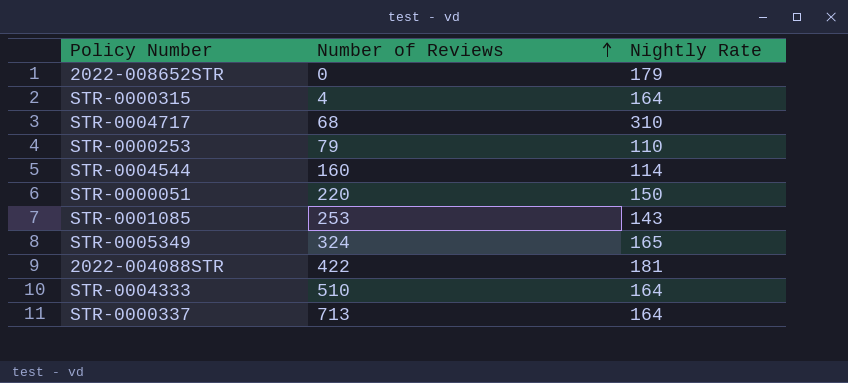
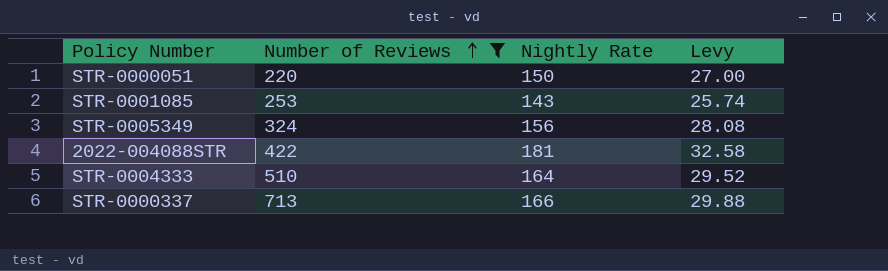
filter: none -> Number of Reviews >= 220
column Levy | formula: none -> [Nightly Rate] * 0.18
STR-0005349 | Nightly Rate: 165 -> 156
STR-0000337 | Nightly Rate: 164 -> 166

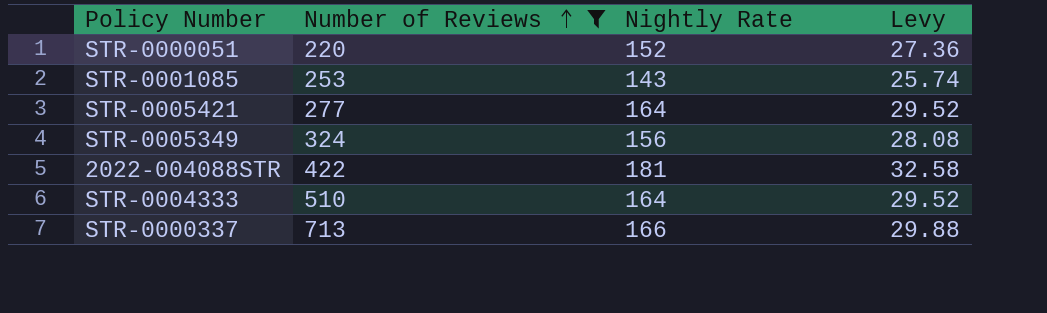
STR-0000051 | Nightly Rate: 150 -> 152
STR-0000051 | Levy: 27.00 -> 27.36
row STR-0005421: none -> 277 | 164 | 29.52

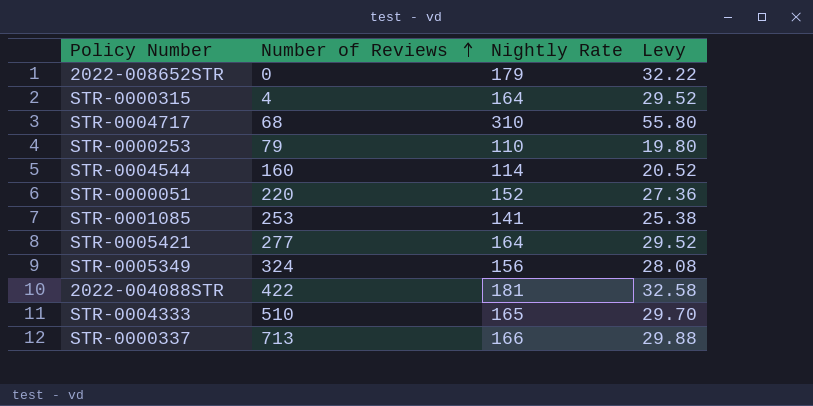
filter: Number of Reviews >= 220 -> none
STR-0001085 | Nightly Rate: 143 -> 141
STR-0001085 | Levy: 25.74 -> 25.38
STR-0004333 | Nightly Rate: 164 -> 165
STR-0004333 | Levy: 29.52 -> 29.70

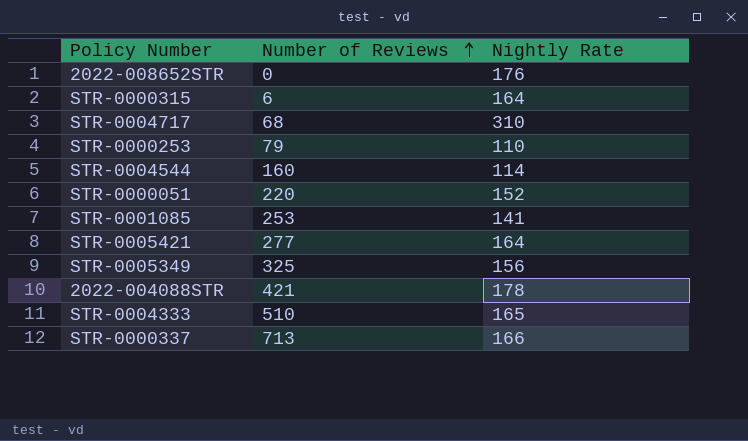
column Levy | formula: [Nightly Rate] * 0.18 -> none
2022-008652STR | Nightly Rate: 179 -> 176
STR-0000315 | Number of Reviews: 4 -> 6
STR-0005349 | Number of Reviews: 324 -> 325
2022-004088STR | Number of Reviews: 422 -> 421
2022-004088STR | Nightly Rate: 181 -> 178

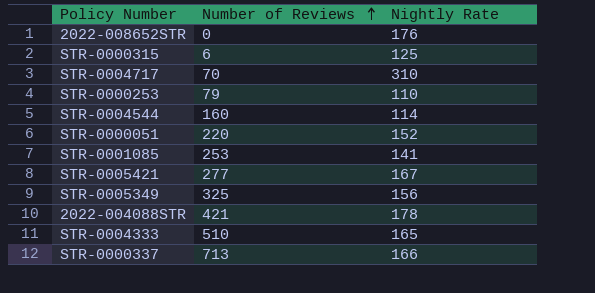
STR-0000315 | Nightly Rate: 164 -> 125
STR-0004717 | Number of Reviews: 68 -> 70
STR-0005421 | Nightly Rate: 164 -> 167

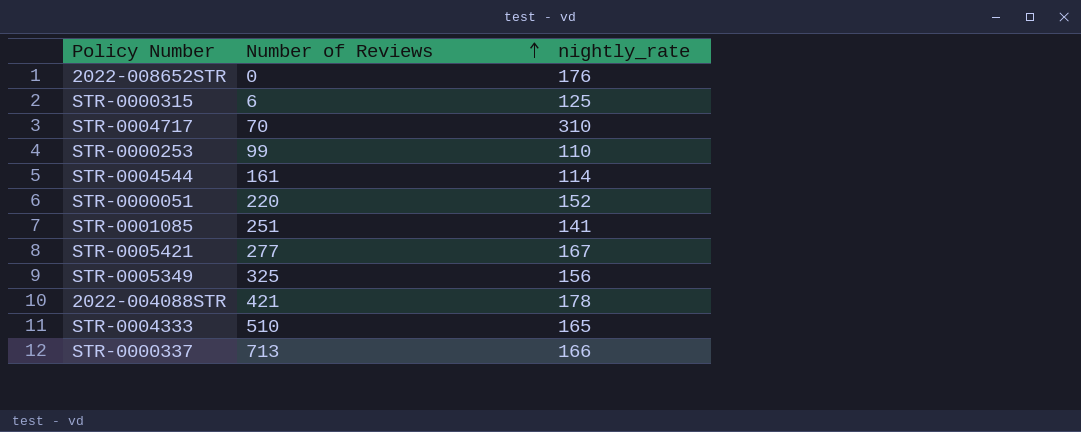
column name: Nightly Rate -> nightly_rate
STR-0000253 | Number of Reviews: 79 -> 99
STR-0004544 | Number of Reviews: 160 -> 161
STR-0001085 | Number of Reviews: 253 -> 251

